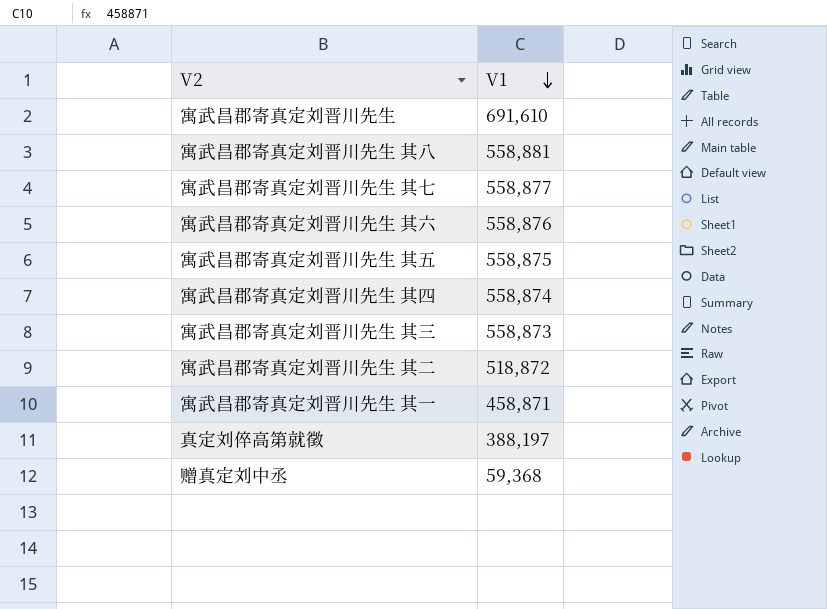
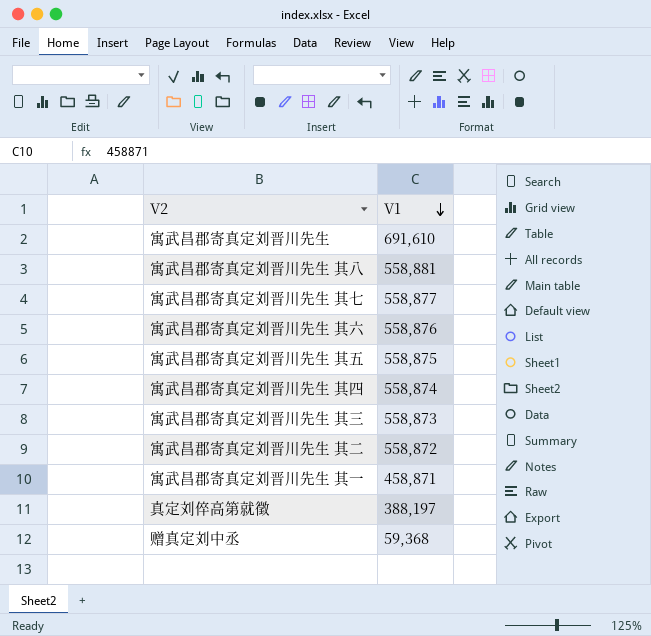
寓武昌郡寄真定刘晋川先生 其二 | V1: 518,872 -> 558,872

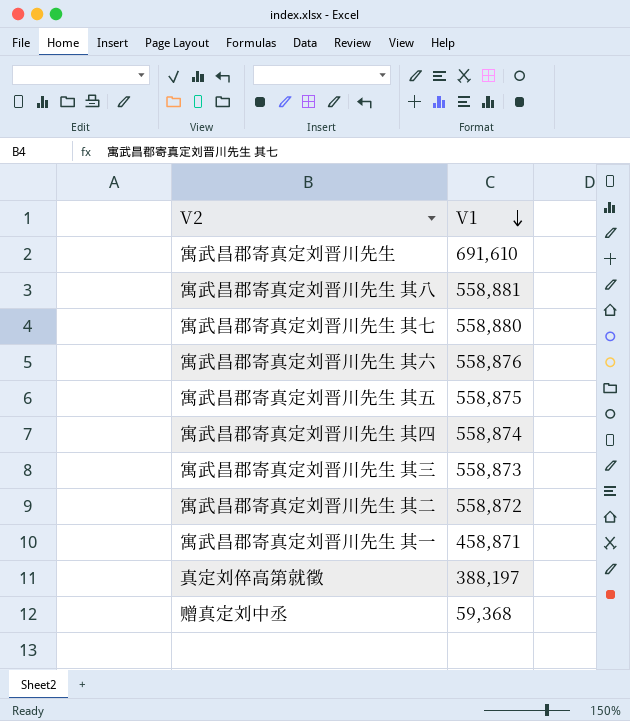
寓武昌郡寄真定刘晋川先生 其七 | V1: 558,877 -> 558,880

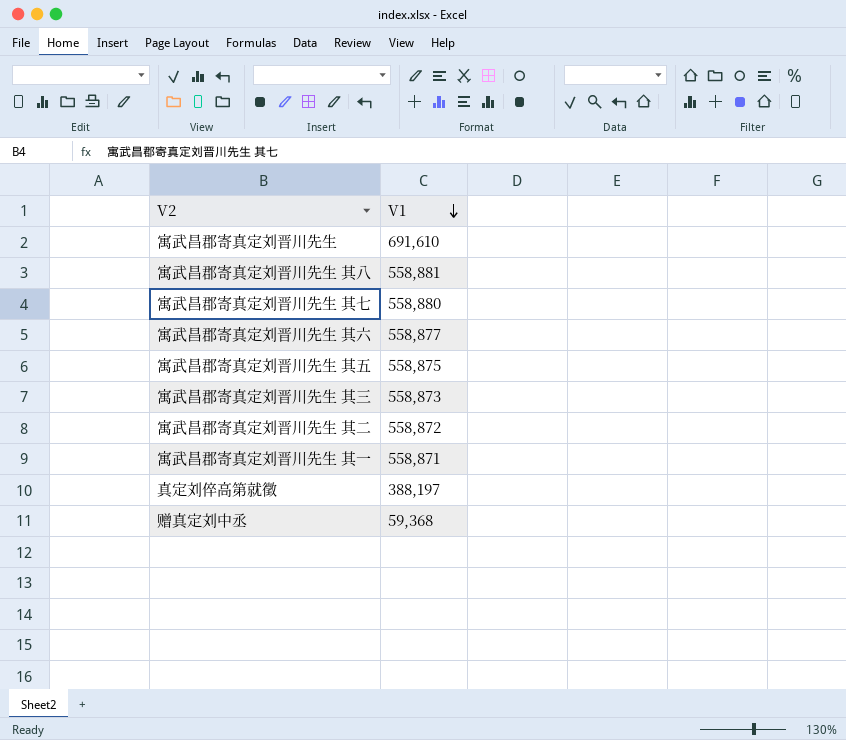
row 寓武昌郡寄真定刘晋川先生 其四: 558,874 -> none
寓武昌郡寄真定刘晋川先生 其六 | V1: 558,876 -> 558,877
寓武昌郡寄真定刘晋川先生 其一 | V1: 458,871 -> 558,871

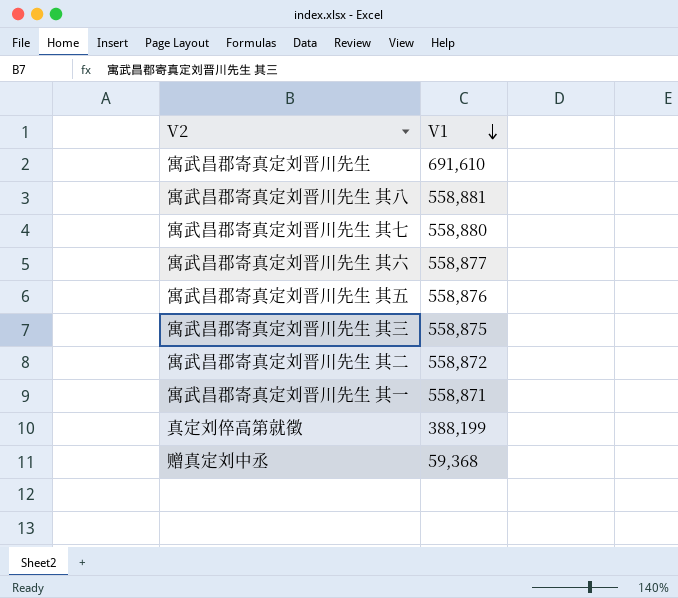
寓武昌郡寄真定刘晋川先生 其五 | V1: 558,875 -> 558,876
寓武昌郡寄真定刘晋川先生 其三 | V1: 558,873 -> 558,875
真定刘倅高第就徵 | V1: 388,197 -> 388,199

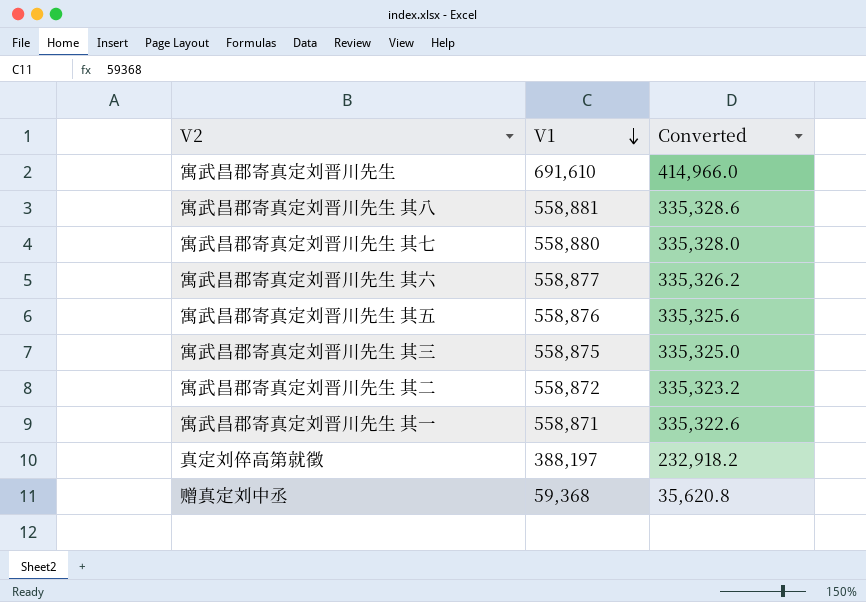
column Converted | formula: none -> [V1] * 0.6
真定刘倅高第就徵 | V1: 388,199 -> 388,197

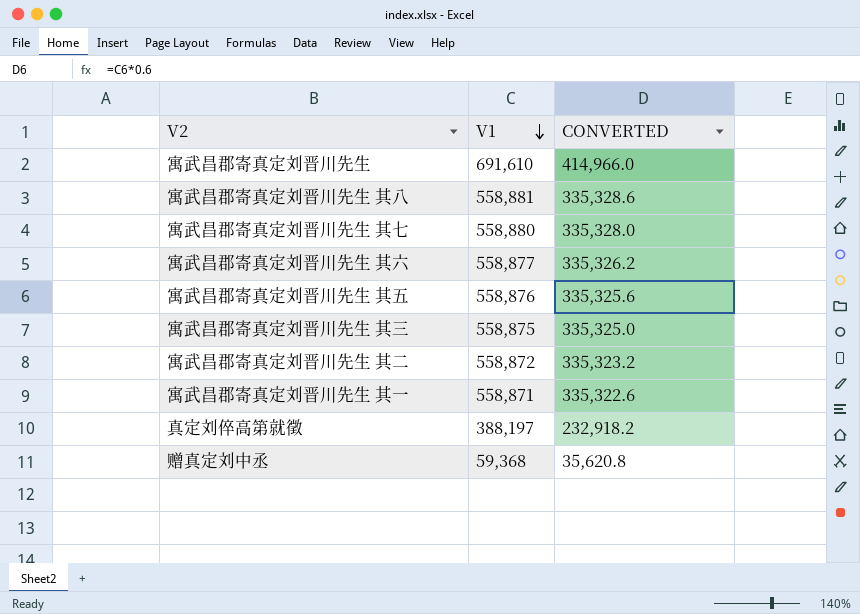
column name: Converted -> CONVERTED

